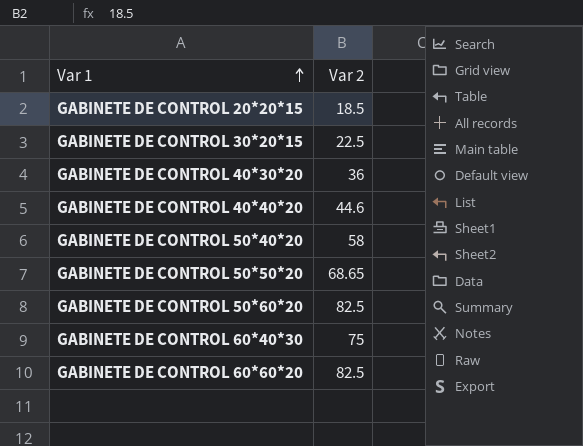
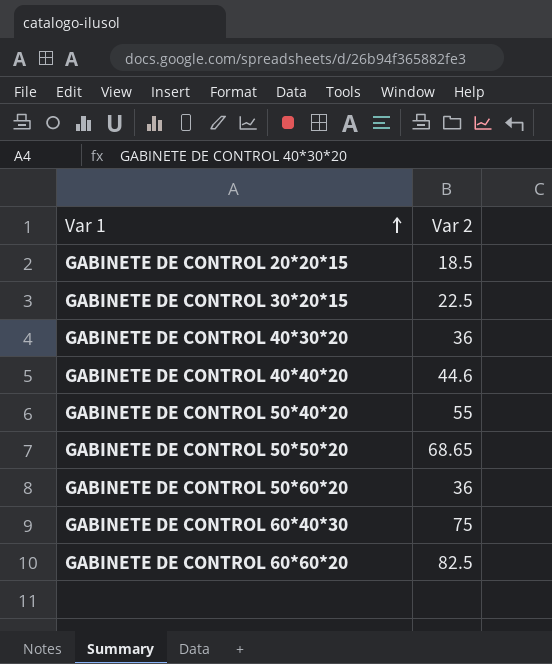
GABINETE DE CONTROL 50*40*20 | Var 2: 58 -> 55
GABINETE DE CONTROL 50*60*20 | Var 2: 82.5 -> 36

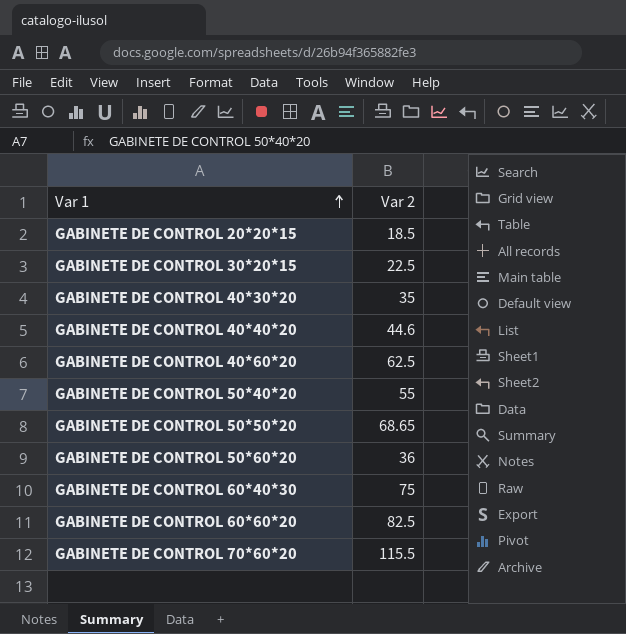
GABINETE DE CONTROL 40*30*20 | Var 2: 36 -> 35
row GABINETE DE CONTROL 40*60*20: none -> 62.5
row GABINETE DE CONTROL 70*60*20: none -> 115.5

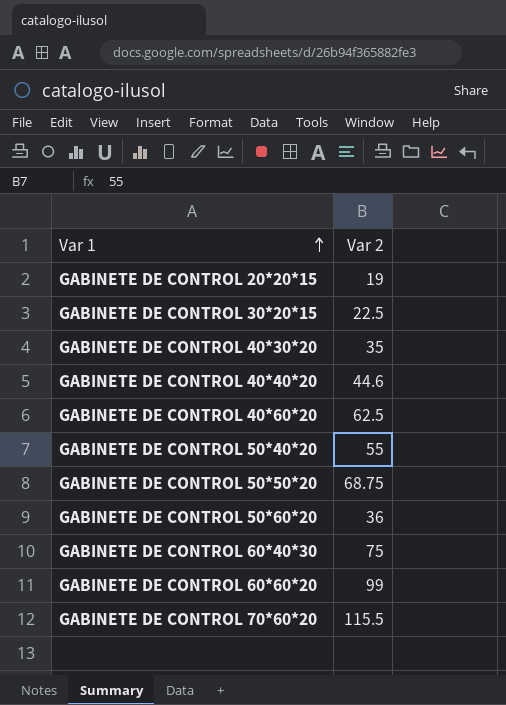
GABINETE DE CONTROL 20*20*15 | Var 2: 18.5 -> 19
GABINETE DE CONTROL 50*50*20 | Var 2: 68.65 -> 68.75
GABINETE DE CONTROL 60*60*20 | Var 2: 82.5 -> 99

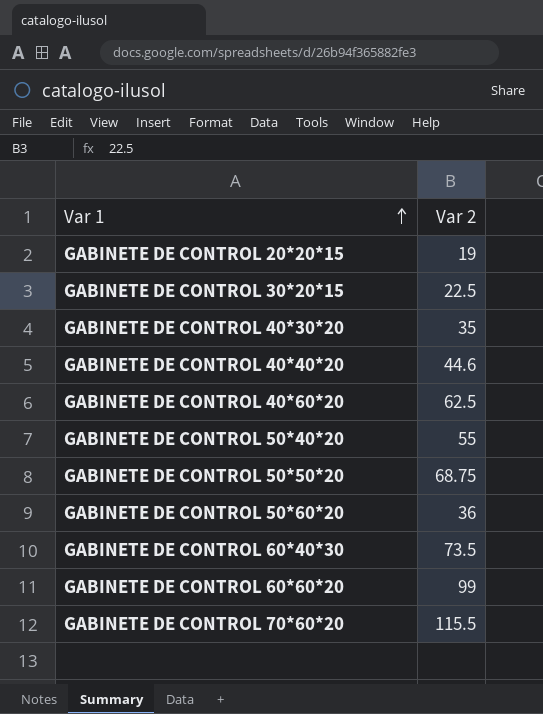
GABINETE DE CONTROL 60*40*30 | Var 2: 75 -> 73.5

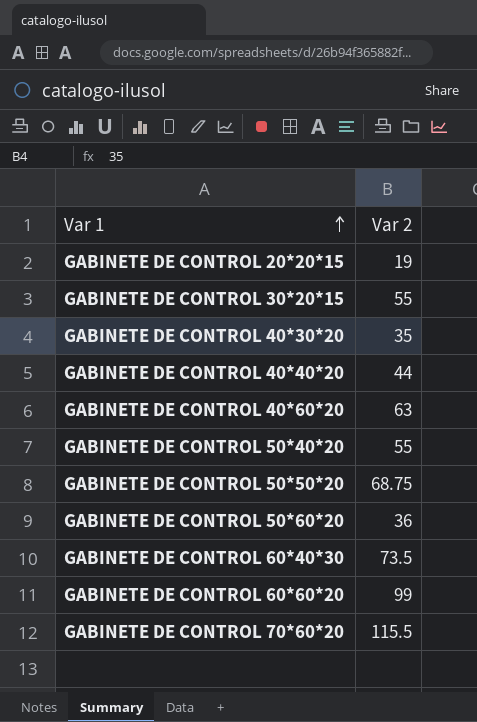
GABINETE DE CONTROL 30*20*15 | Var 2: 22.5 -> 55
GABINETE DE CONTROL 40*40*20 | Var 2: 44.6 -> 44
GABINETE DE CONTROL 40*60*20 | Var 2: 62.5 -> 63

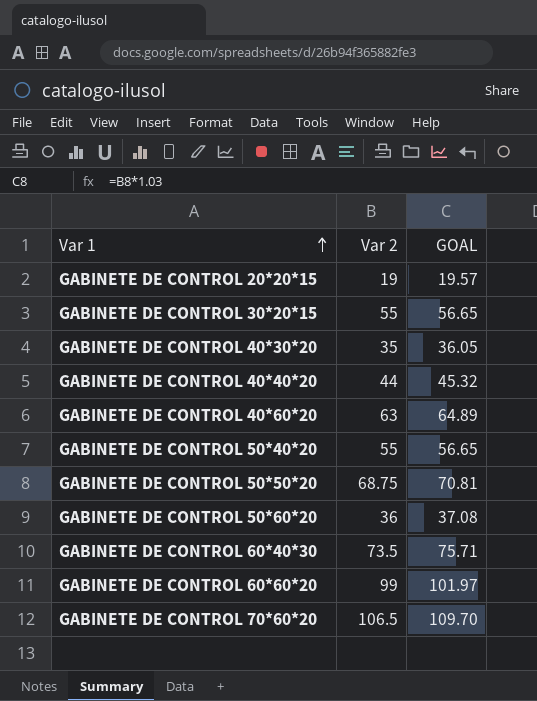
column GOAL | formula: none -> [Var 2] * 1.03
GABINETE DE CONTROL 70*60*20 | Var 2: 115.5 -> 106.5

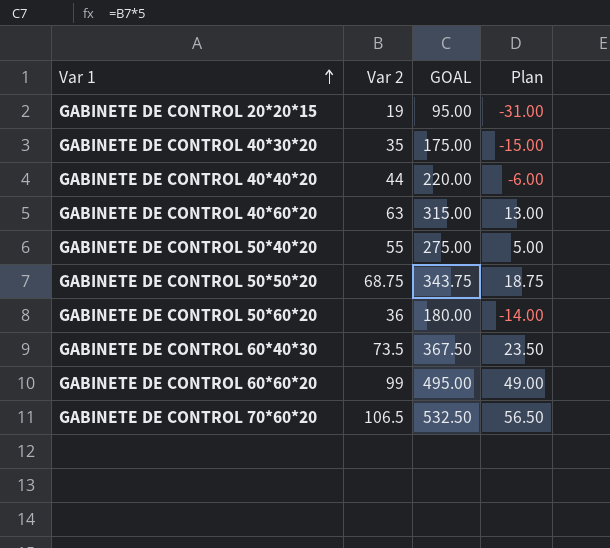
column GOAL | formula: [Var 2] * 1.03 -> [Var 2] * 5
column Plan | formula: none -> [Var 2] - 50
row GABINETE DE CONTROL 30*20*15: 55 | 56.65 -> none

